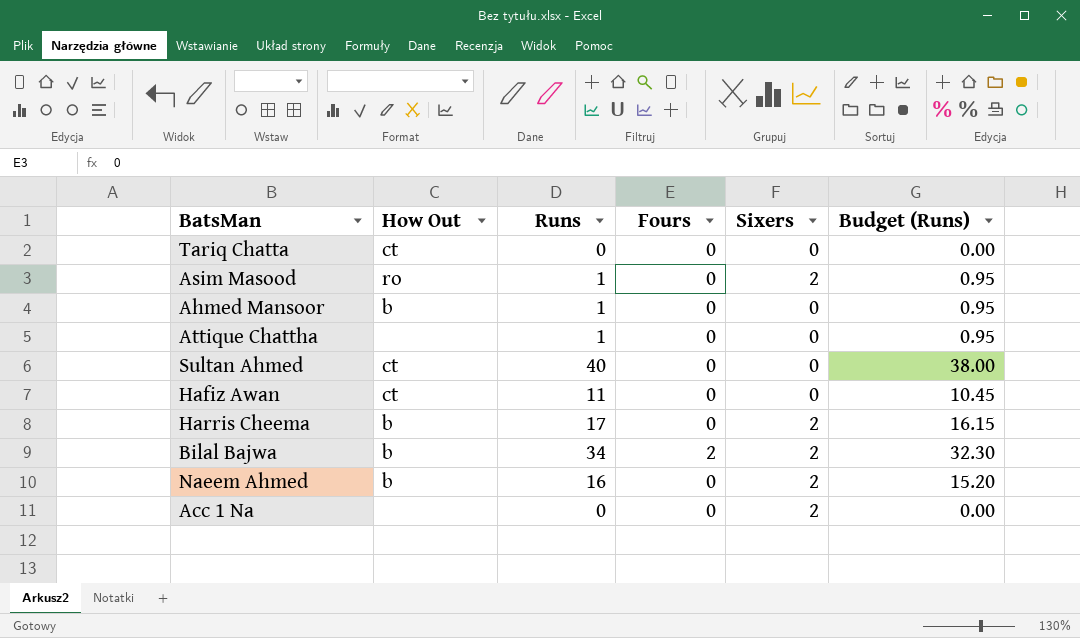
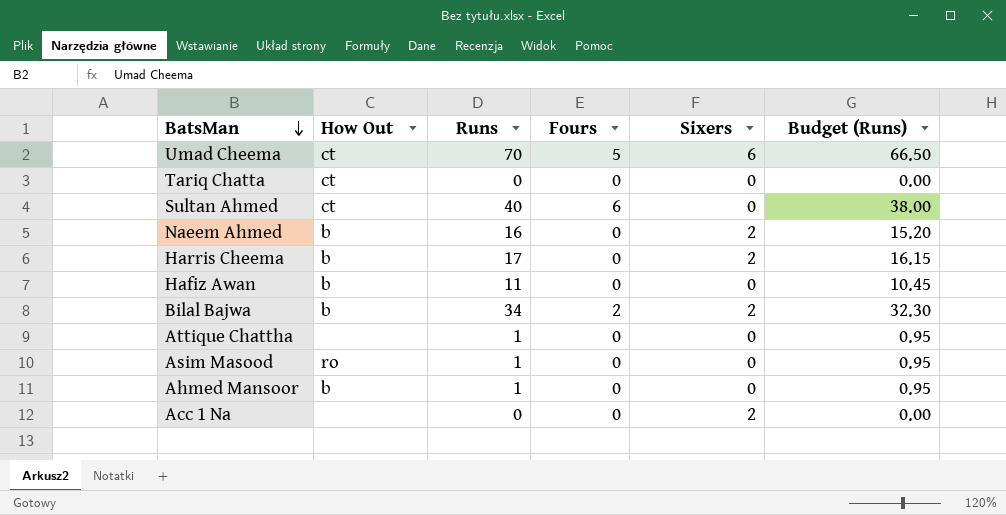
row order: none -> BatsMan descending
row Umad Cheema: none -> ct | 70 | 5 | 6 | 66.50
Sultan Ahmed | Fours: 0 -> 6
Hafiz Awan | How Out: ct -> b
Asim Masood | Sixers: 2 -> 0

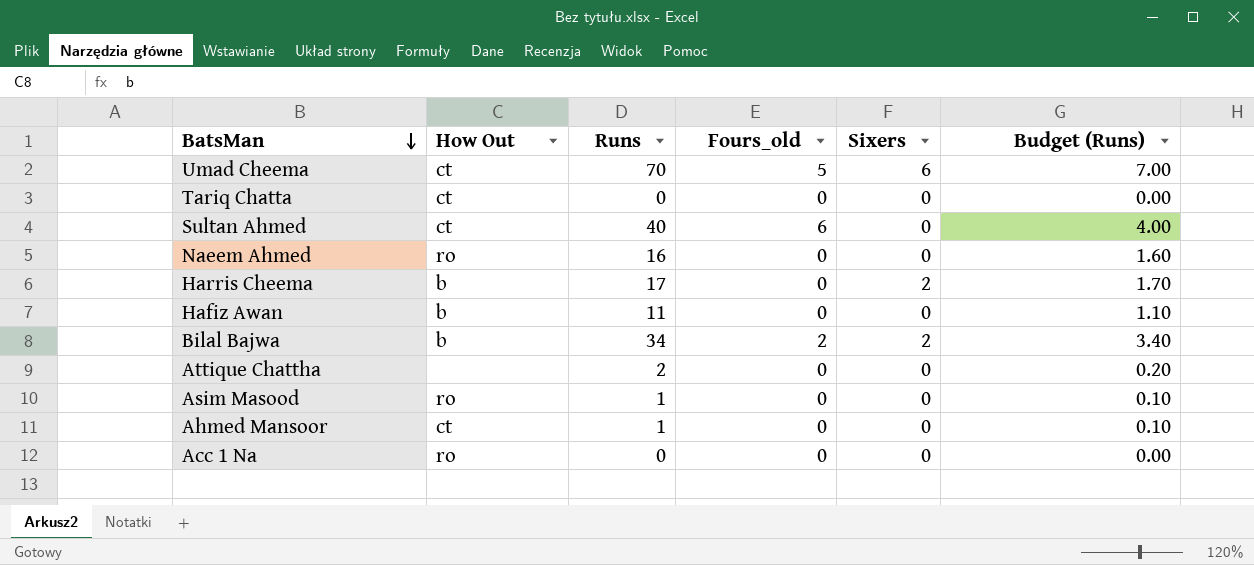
column name: Fours -> Fours_old
column Budget (Runs) | formula: [Runs] * 0.95 -> [Runs] * 0.1
Naeem Ahmed | How Out: b -> ro
Naeem Ahmed | Sixers: 2 -> 0
Attique Chattha | Runs: 1 -> 2
Ahmed Mansoor | How Out: b -> ct
Acc 1 Na | How Out: none -> ro
Acc 1 Na | Sixers: 2 -> 0

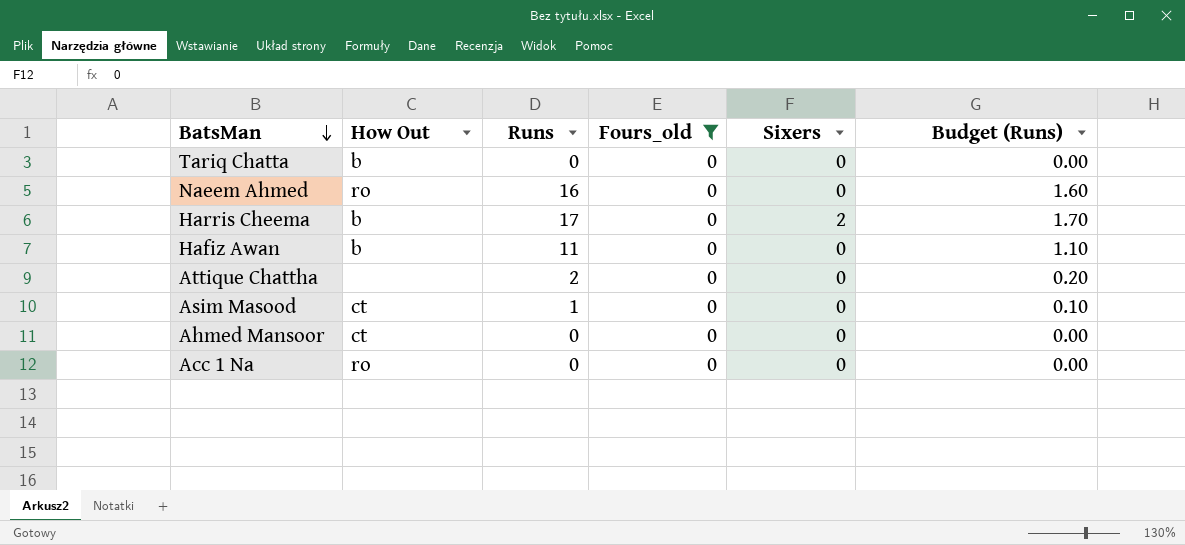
filter: none -> Fours_old = 0
Tariq Chatta | How Out: ct -> b
Asim Masood | How Out: ro -> ct
Ahmed Mansoor | Runs: 1 -> 0
Ahmed Mansoor | Budget (Runs): 0.10 -> 0.00

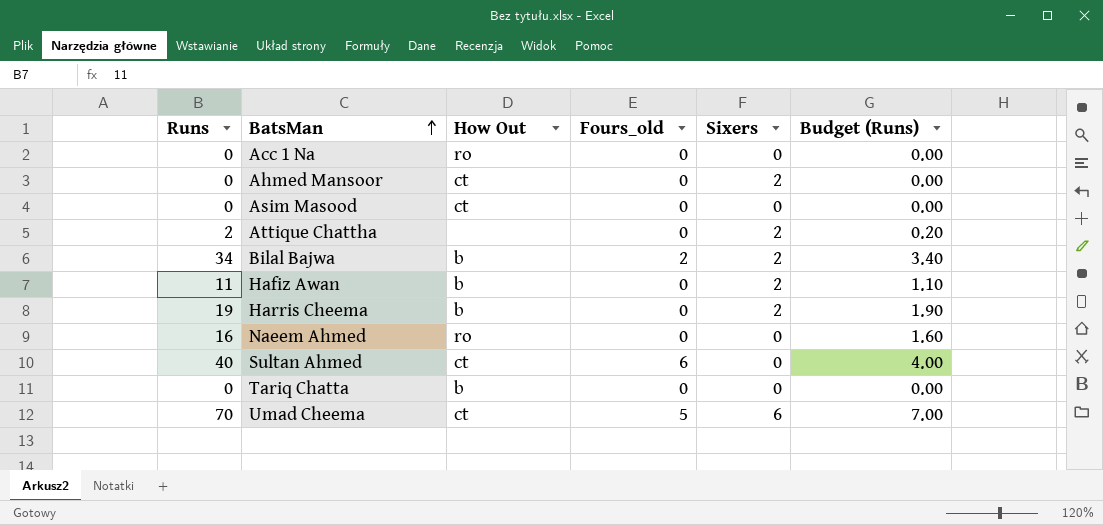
filter: Fours_old = 0 -> none
row order: BatsMan descending -> BatsMan ascending
column Runs | position: 3 -> 1
Ahmed Mansoor | Sixers: 0 -> 2
Asim Masood | Runs: 1 -> 0
Asim Masood | Budget (Runs): 0.10 -> 0.00
Attique Chattha | Sixers: 0 -> 2
Hafiz Awan | Sixers: 0 -> 2
Harris Cheema | Runs: 17 -> 19
Harris Cheema | Budget (Runs): 1.70 -> 1.90

